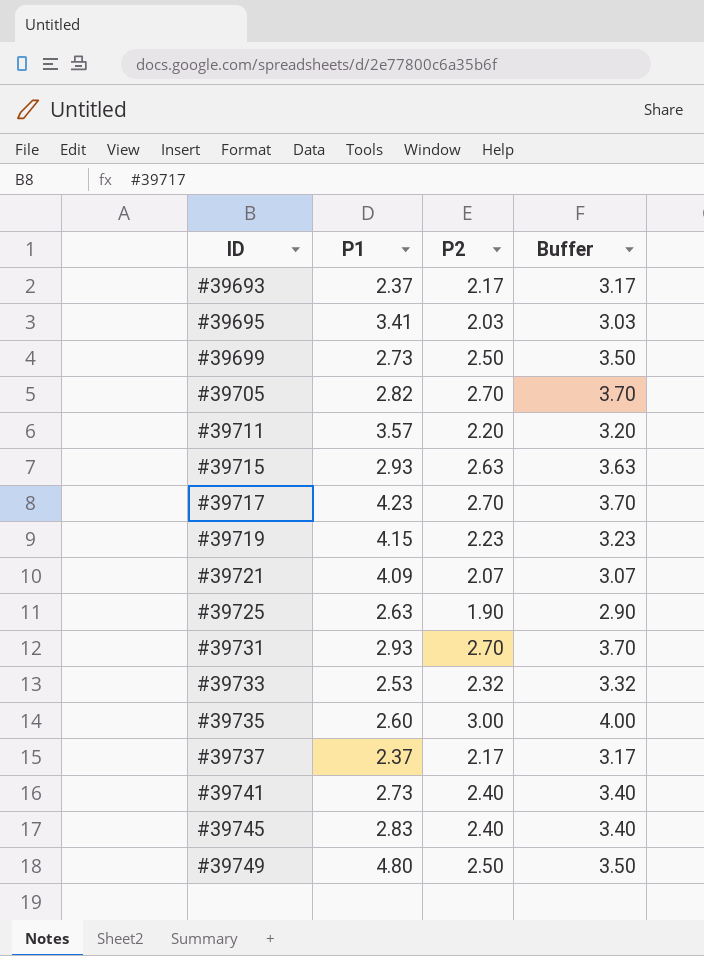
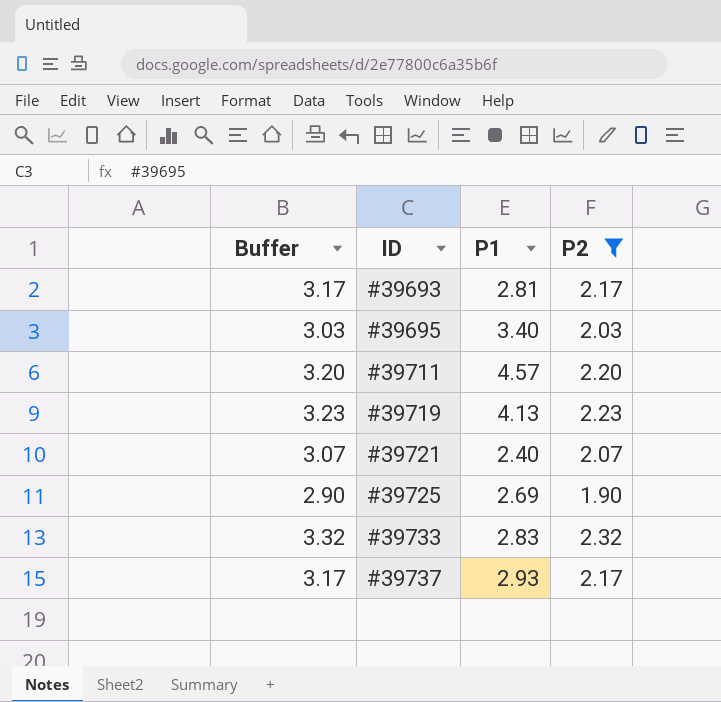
filter: none -> P2 <= 2.32
column Buffer | position: 4 -> 1
#39693 | P1: 2.37 -> 2.81
#39695 | P1: 3.41 -> 3.40
#39711 | P1: 3.57 -> 4.57
#39719 | P1: 4.15 -> 4.13
#39721 | P1: 4.09 -> 2.40
#39725 | P1: 2.63 -> 2.69
#39733 | P1: 2.53 -> 2.83
#39737 | P1: 2.37 -> 2.93

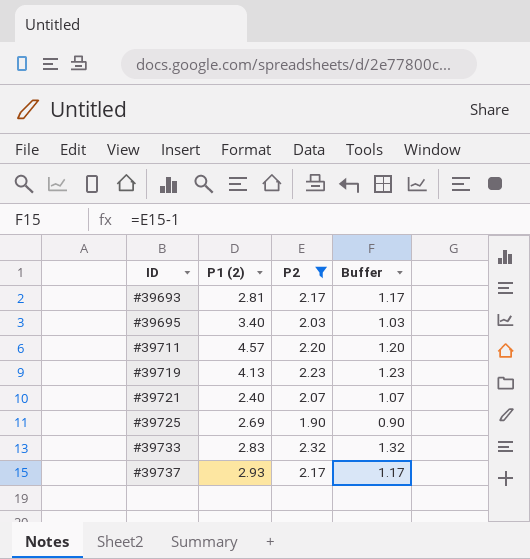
column name: P1 -> P1 (2)
column Buffer | formula: [P2] + 1 -> [P2] - 1
column Buffer | position: 1 -> 4

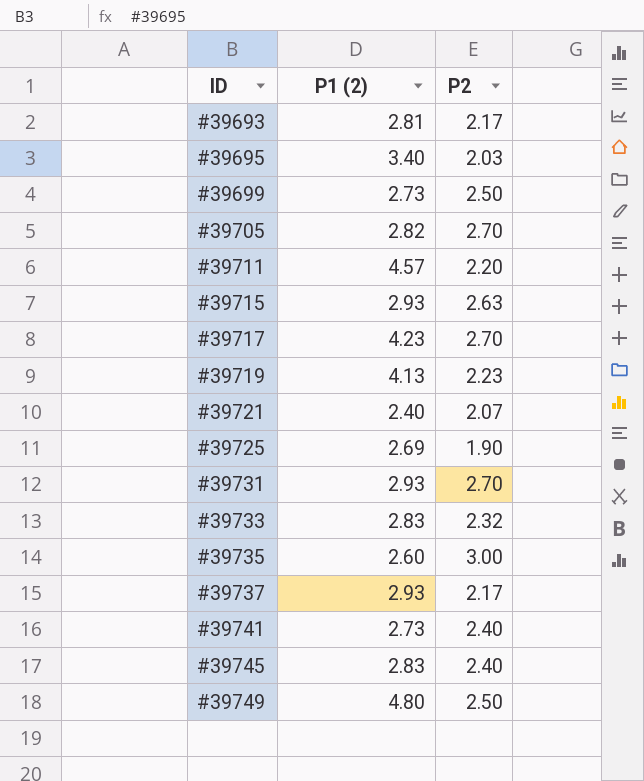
filter: P2 <= 2.32 -> none
column Buffer | formula: [P2] - 1 -> none

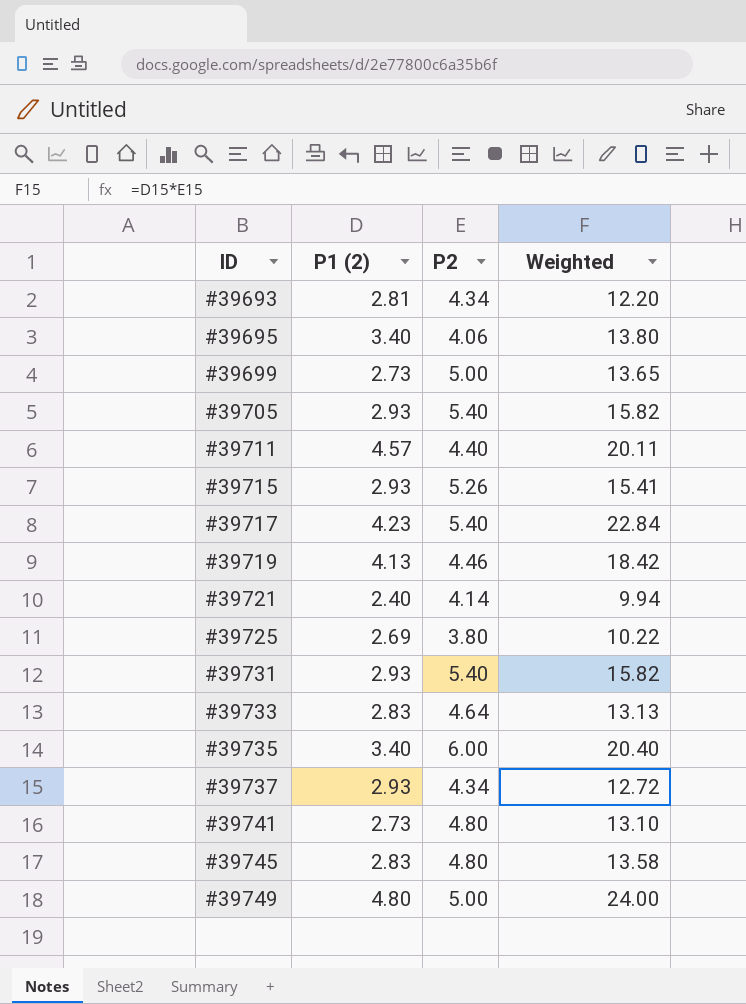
column Weighted | formula: none -> [P1 (2)] * [P2]
#39693 | P2: 2.17 -> 4.34
#39695 | P2: 2.03 -> 4.06
#39699 | P2: 2.50 -> 5.00
#39705 | P1 (2): 2.82 -> 2.93
#39705 | P2: 2.70 -> 5.40
#39711 | P2: 2.20 -> 4.40
#39715 | P2: 2.63 -> 5.26
#39717 | P2: 2.70 -> 5.40
#39719 | P2: 2.23 -> 4.46
#39721 | P2: 2.07 -> 4.14
#39725 | P2: 1.90 -> 3.80
#39731 | P2: 2.70 -> 5.40
#39733 | P2: 2.32 -> 4.64
#39735 | P1 (2): 2.60 -> 3.40
#39735 | P2: 3.00 -> 6.00
#39737 | P2: 2.17 -> 4.34
#39741 | P2: 2.40 -> 4.80
#39745 | P2: 2.40 -> 4.80
#39749 | P2: 2.50 -> 5.00

